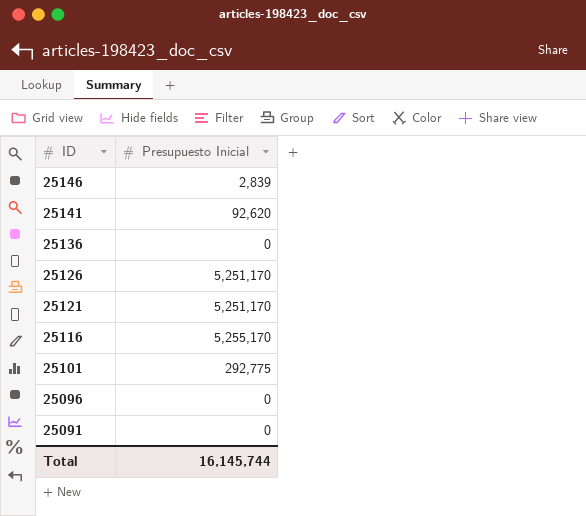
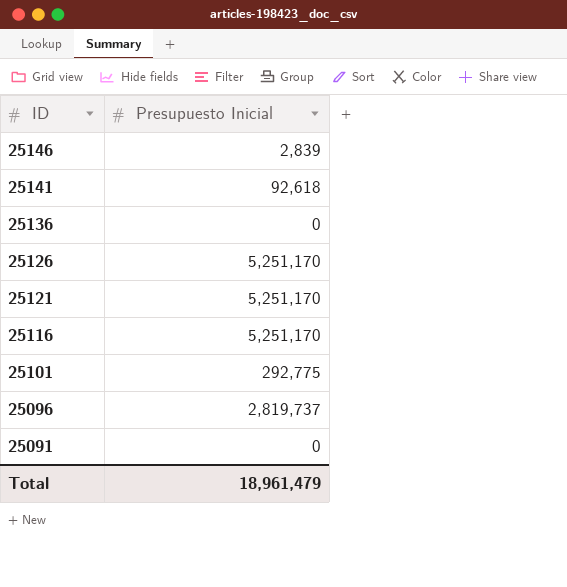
25141 | Presupuesto Inicial: 92,620 -> 92,618
25116 | Presupuesto Inicial: 5,255,170 -> 5,251,170
25096 | Presupuesto Inicial: 0 -> 2,819,737
Total | Presupuesto Inicial: 16,145,744 -> 18,961,479

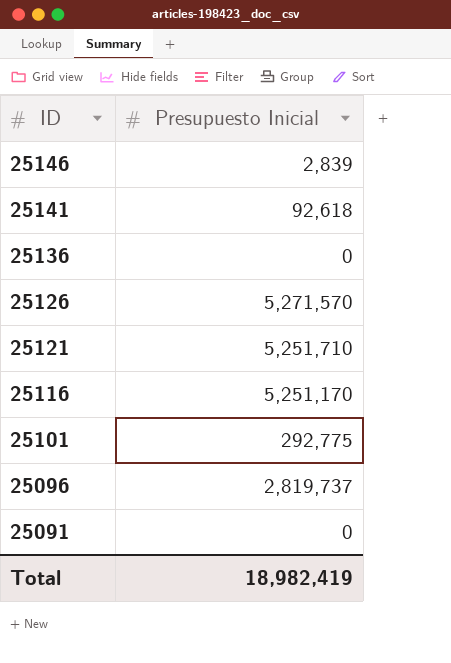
25126 | Presupuesto Inicial: 5,251,170 -> 5,271,570
25121 | Presupuesto Inicial: 5,251,170 -> 5,251,710
Total | Presupuesto Inicial: 18,961,479 -> 18,982,419

